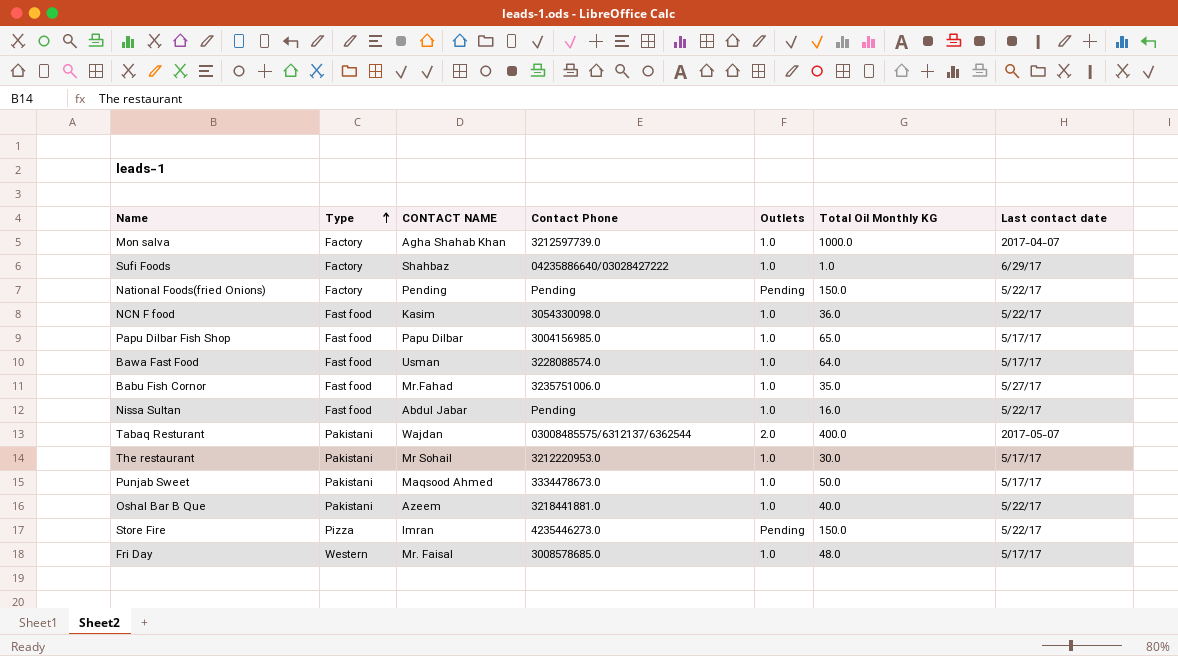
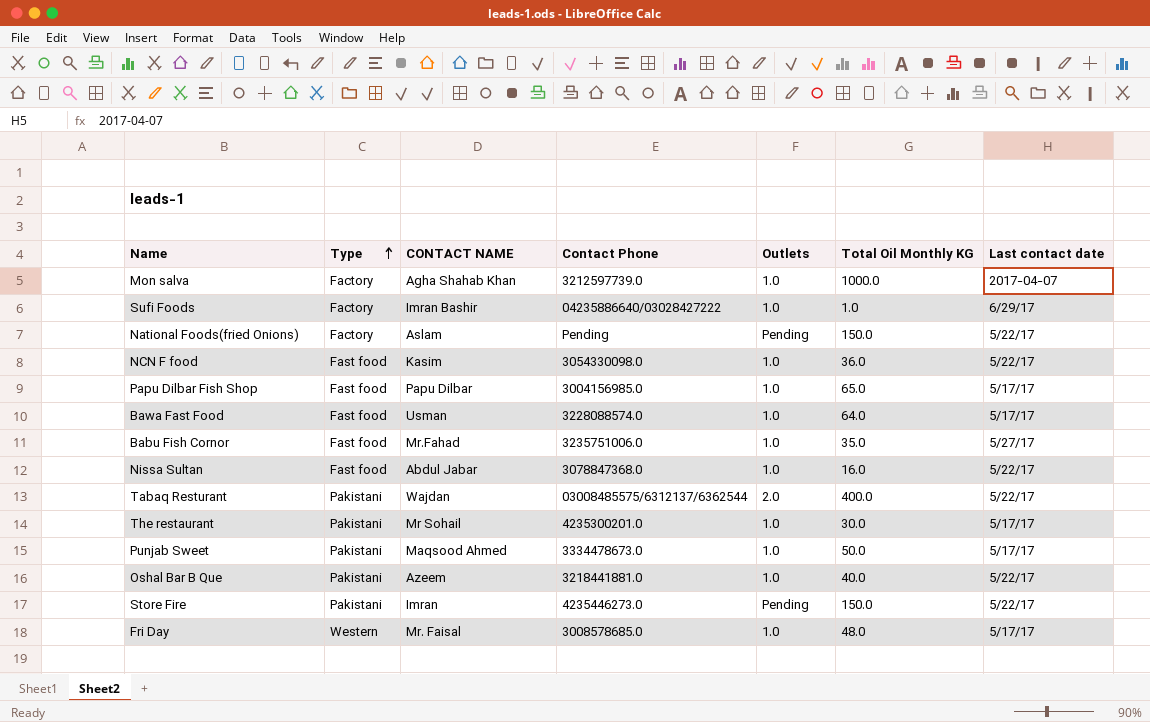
Sufi Foods | CONTACT NAME: Shahbaz -> Imran Bashir
National Foods(fried Onions) | CONTACT NAME: Pending -> Aslam
Nissa Sultan | Contact Phone: Pending -> 3078847368.0
Tabaq Resturant | Last contact date: 2017-05-07 -> 5/22/17
The restaurant | Contact Phone: 3212220953.0 -> 4235300201.0
Store Fire | Type: Pizza -> Pakistani

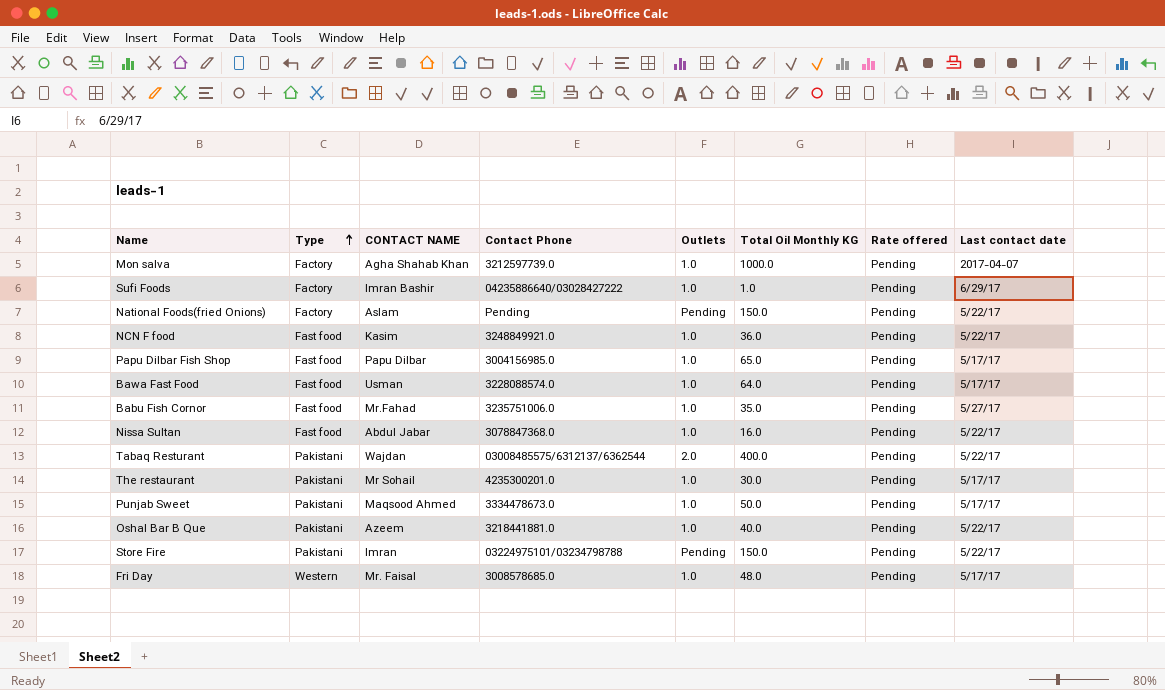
column Rate offered | position: none -> 7
NCN F food | Contact Phone: 3054330098.0 -> 3248849921.0
Store Fire | Contact Phone: 4235446273.0 -> 03224975101/03234798788

